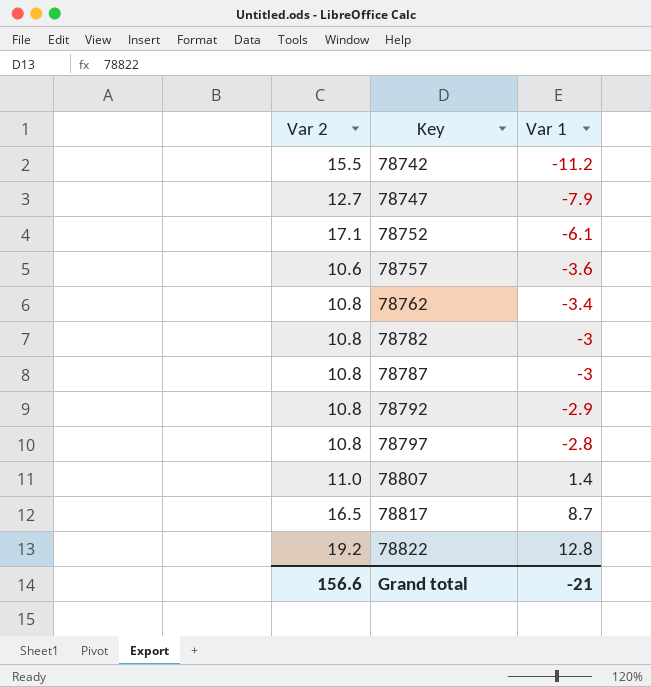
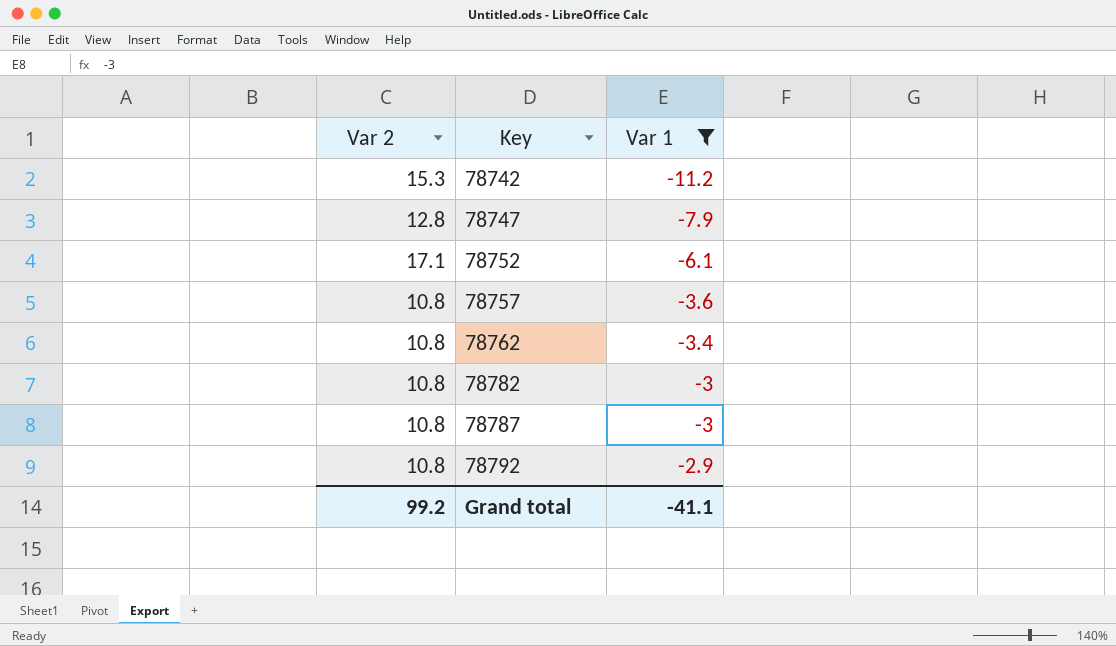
filter: none -> Var 1 <= -2.9
78742 | Var 2: 15.5 -> 15.3
78747 | Var 2: 12.7 -> 12.8
78757 | Var 2: 10.6 -> 10.8
Grand total | Var 2: 156.6 -> 99.2
Grand total | Var 1: -21 -> -41.1

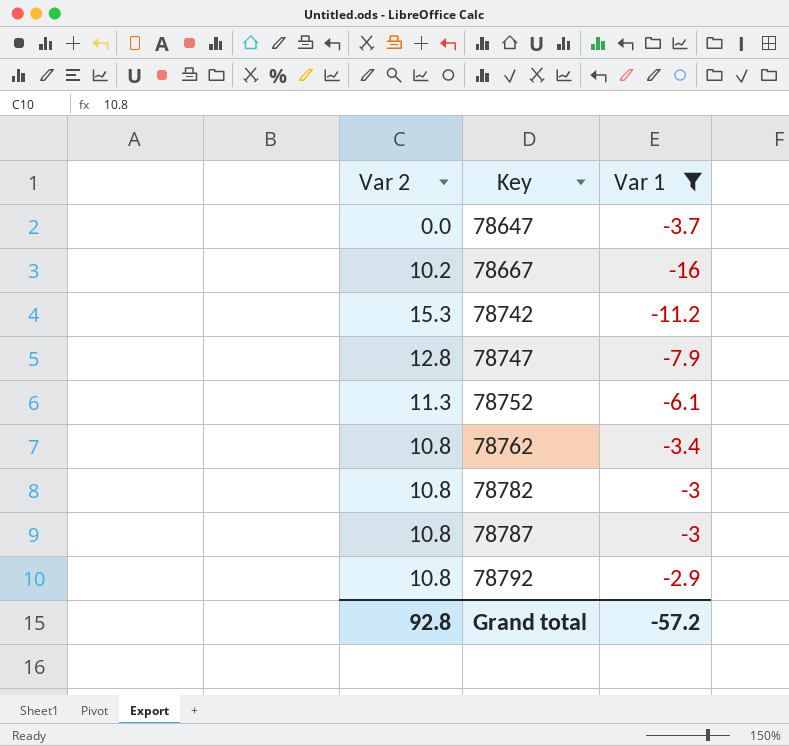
row 78757: 10.8 | -3.6 -> none
row 78647: none -> 0.0 | -3.7
row 78667: none -> 10.2 | -16
78752 | Var 2: 17.1 -> 11.3
Grand total | Var 2: 99.2 -> 92.8
Grand total | Var 1: -41.1 -> -57.2

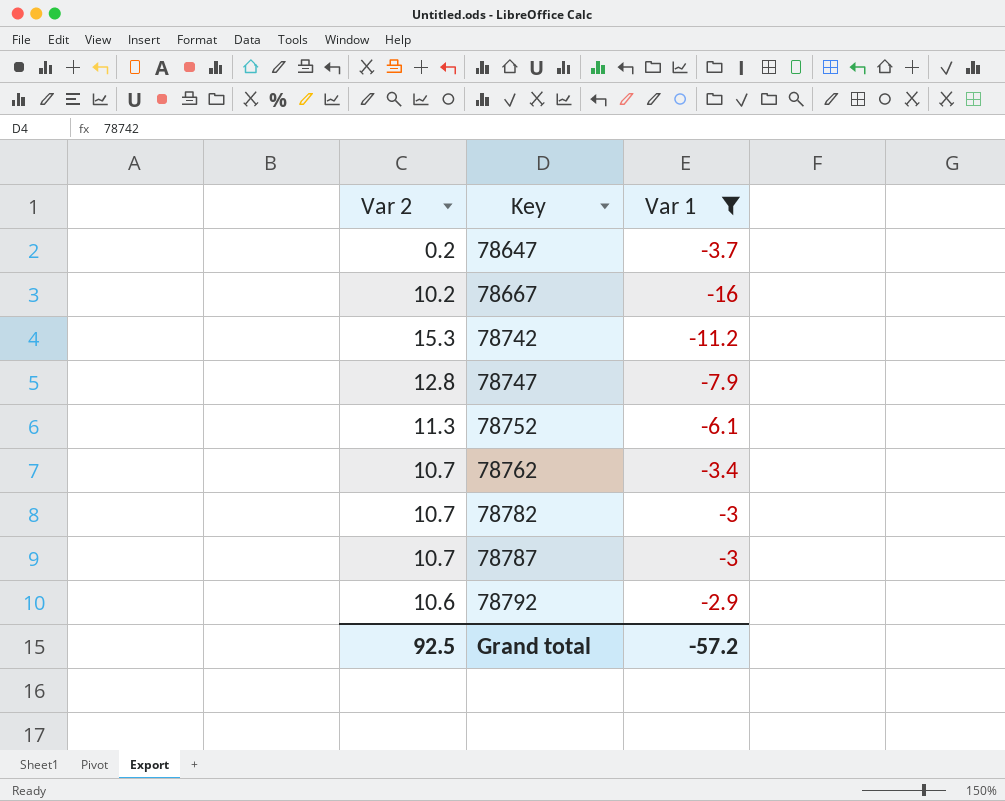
78647 | Var 2: 0.0 -> 0.2
78762 | Var 2: 10.8 -> 10.7
78782 | Var 2: 10.8 -> 10.7
78787 | Var 2: 10.8 -> 10.7
78792 | Var 2: 10.8 -> 10.6
Grand total | Var 2: 92.8 -> 92.5

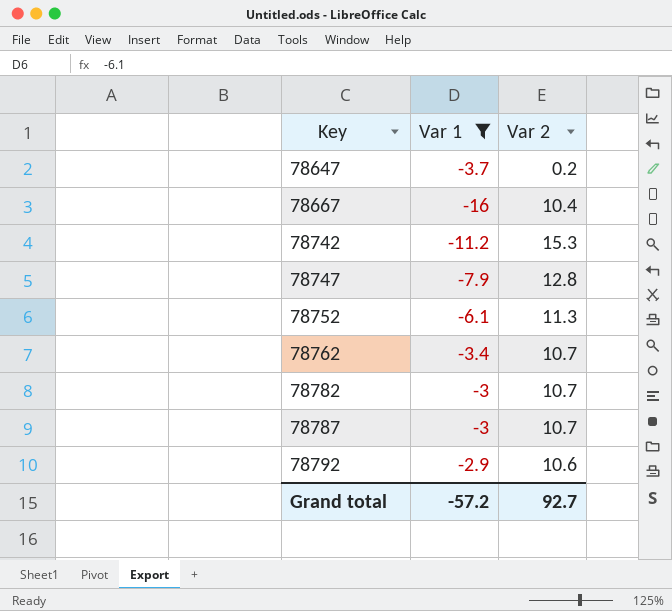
column Var 2 | position: 1 -> 3
78667 | Var 2: 10.2 -> 10.4
Grand total | Var 2: 92.5 -> 92.7

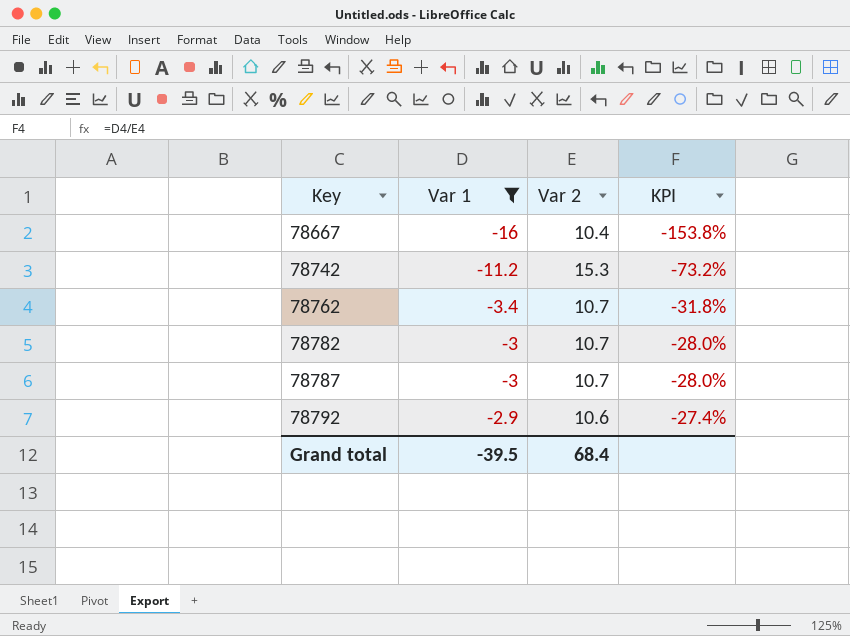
column KPI | formula: none -> [Var 1] / [Var 2]
row 78647: -3.7 | 0.2 -> none
row 78747: -7.9 | 12.8 -> none
row 78752: -6.1 | 11.3 -> none
Grand total | Var 1: -57.2 -> -39.5
Grand total | Var 2: 92.7 -> 68.4

